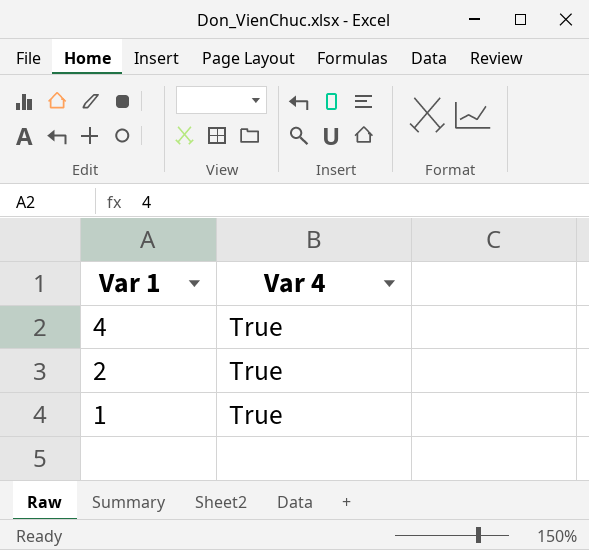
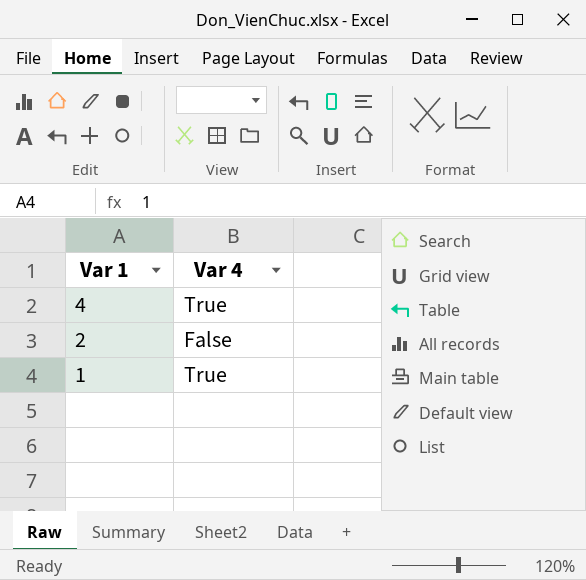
2 | Var 4: True -> False

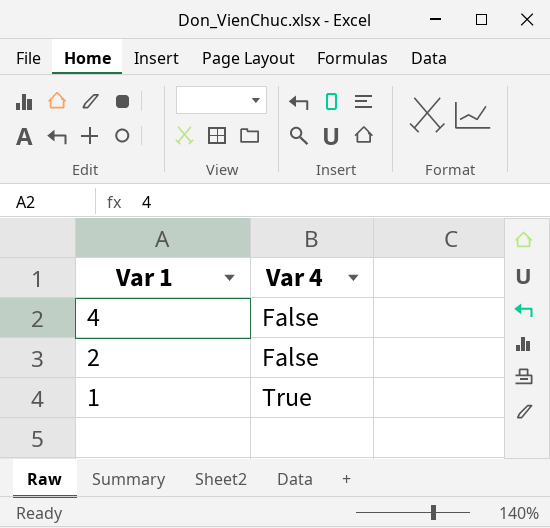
4 | Var 4: True -> False

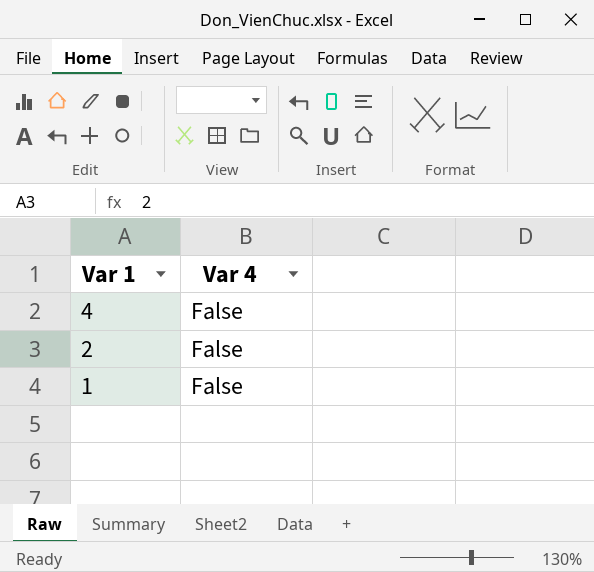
1 | Var 4: True -> False

